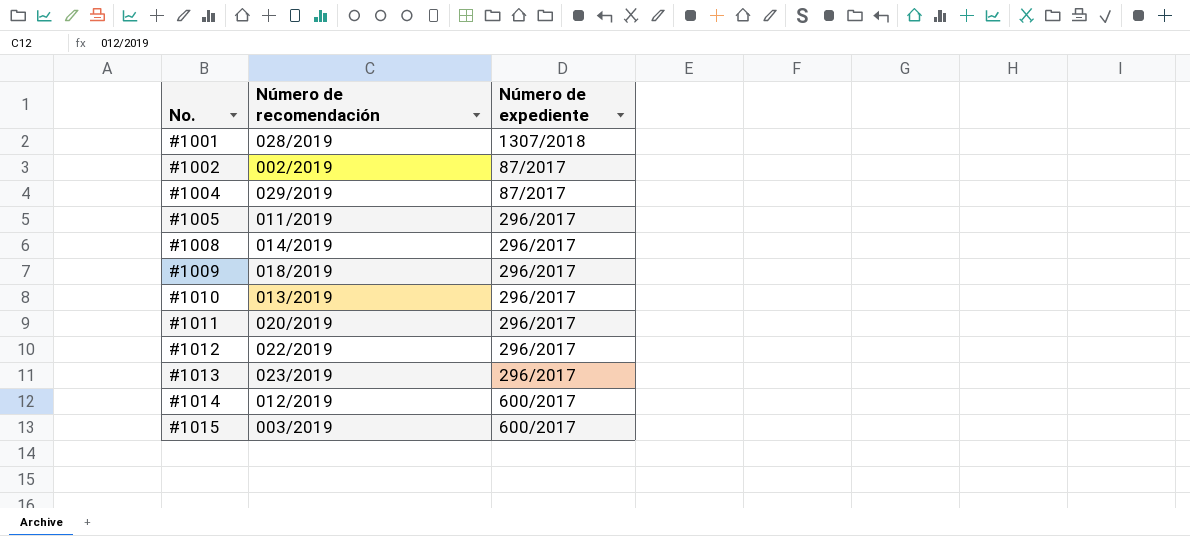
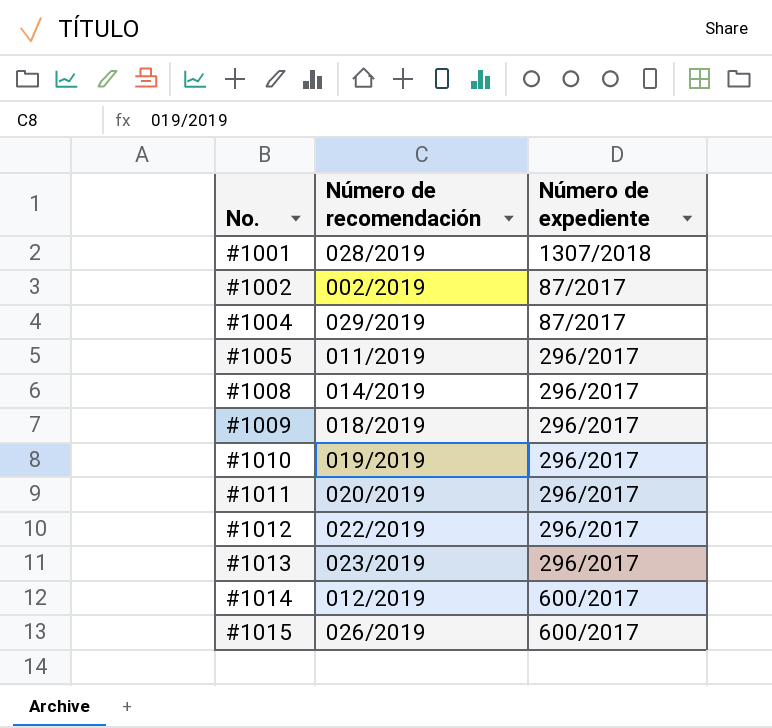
#1010 | Número de recomendación: 013/2019 -> 019/2019
#1015 | Número de recomendación: 003/2019 -> 026/2019

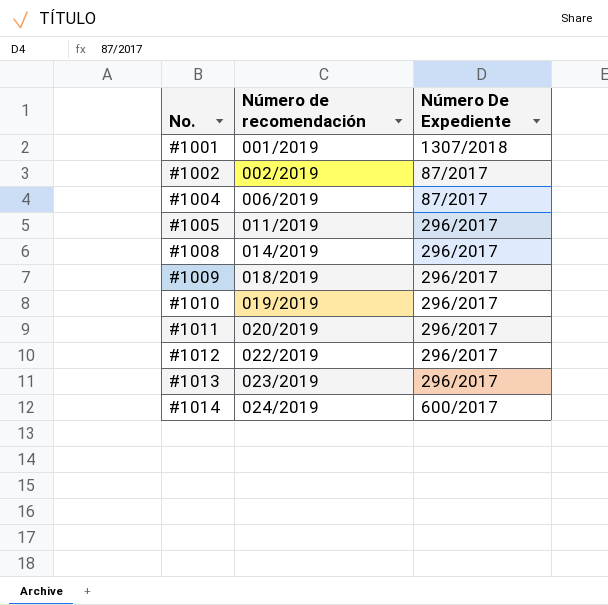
column name: Número de expediente -> Número De Expediente
row #1015: 026/2019 | 600/2017 -> none
#1001 | Número de recomendación: 028/2019 -> 001/2019
#1004 | Número de recomendación: 029/2019 -> 006/2019
#1014 | Número de recomendación: 012/2019 -> 024/2019

